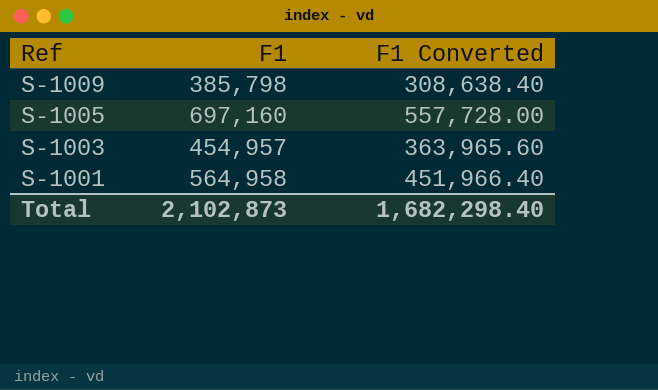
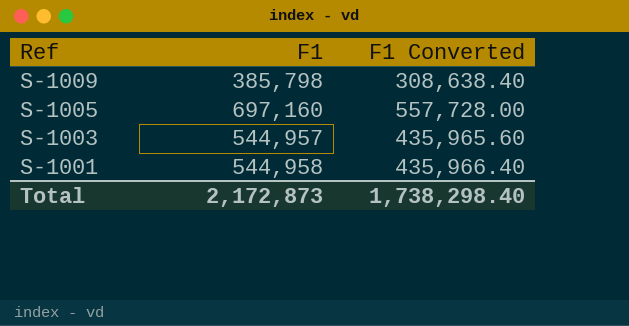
S-1003 | F1: 454,957 -> 544,957
S-1003 | F1 Converted: 363,965.60 -> 435,965.60
S-1001 | F1: 564,958 -> 544,958
S-1001 | F1 Converted: 451,966.40 -> 435,966.40
Total | F1: 2,102,873 -> 2,172,873
Total | F1 Converted: 1,682,298.40 -> 1,738,298.40

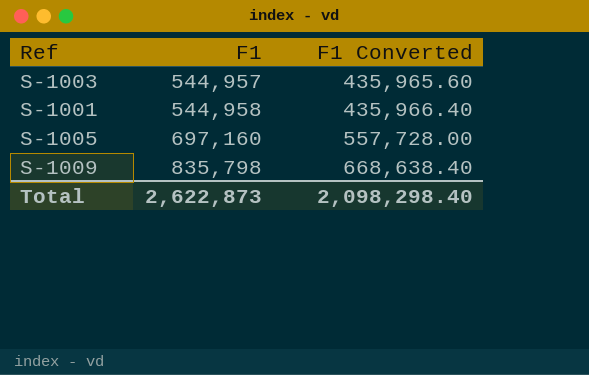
row order: Ref descending -> F1 ascending
S-1009 | F1: 385,798 -> 835,798
S-1009 | F1 Converted: 308,638.40 -> 668,638.40
Total | F1: 2,172,873 -> 2,622,873
Total | F1 Converted: 1,738,298.40 -> 2,098,298.40

